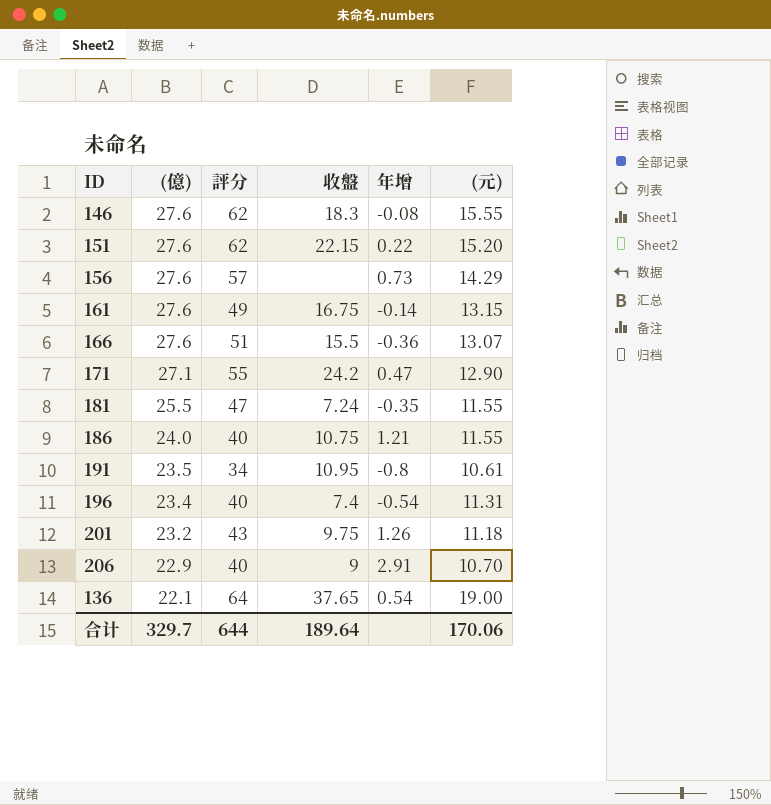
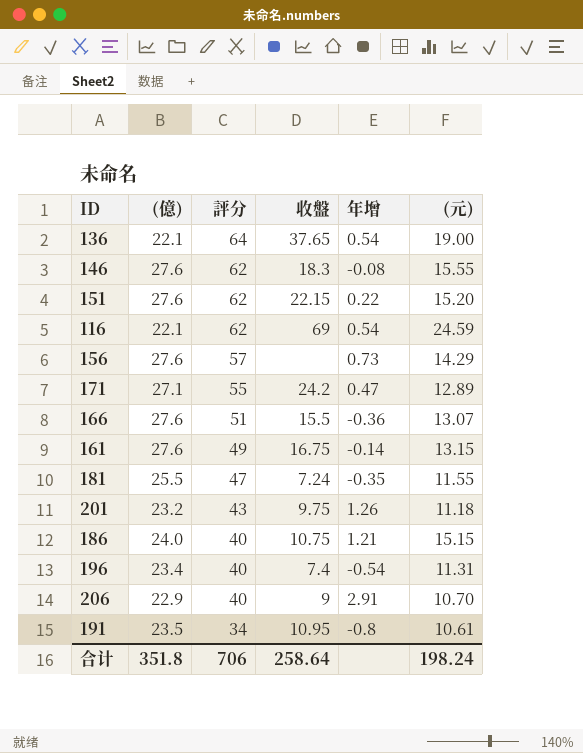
row order: (億) descending -> 評分 descending
row 116: none -> 22.1 | 62 | 69 | 0.54 | 24.59
171 | (元): 12.90 -> 12.89
186 | (元): 11.55 -> 15.15
合计 | (億): 329.7 -> 351.8
合计 | 評分: 644 -> 706
合计 | 收盤: 189.64 -> 258.64
合计 | (元): 170.06 -> 198.24

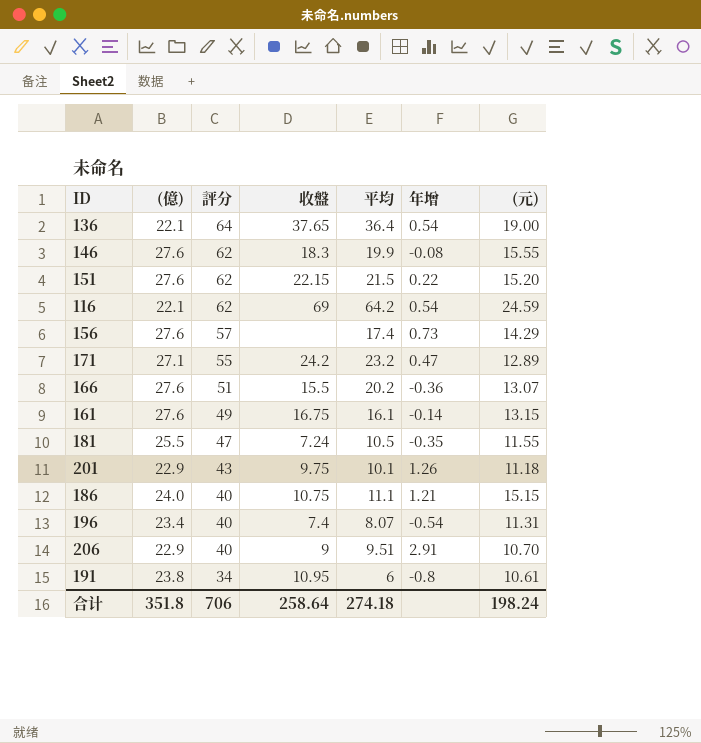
column 平均 | position: none -> 5
201 | (億): 23.2 -> 22.9
191 | (億): 23.5 -> 23.8

